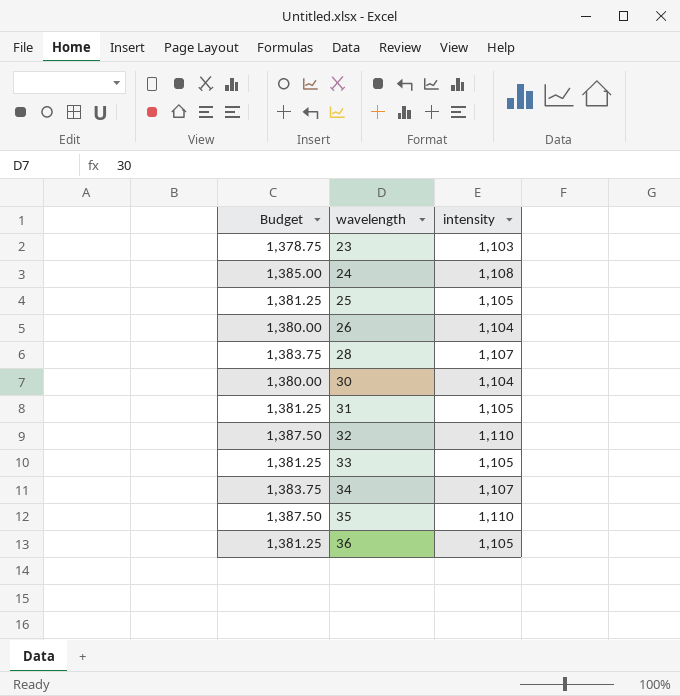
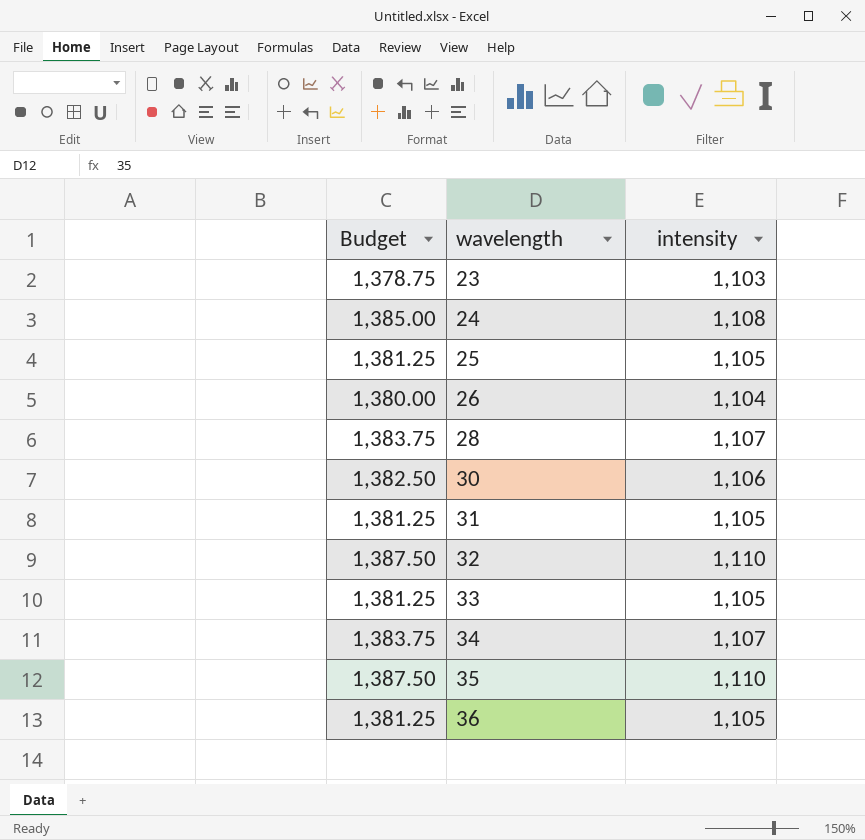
30 | Budget: 1,380.00 -> 1,382.50
30 | intensity: 1,104 -> 1,106

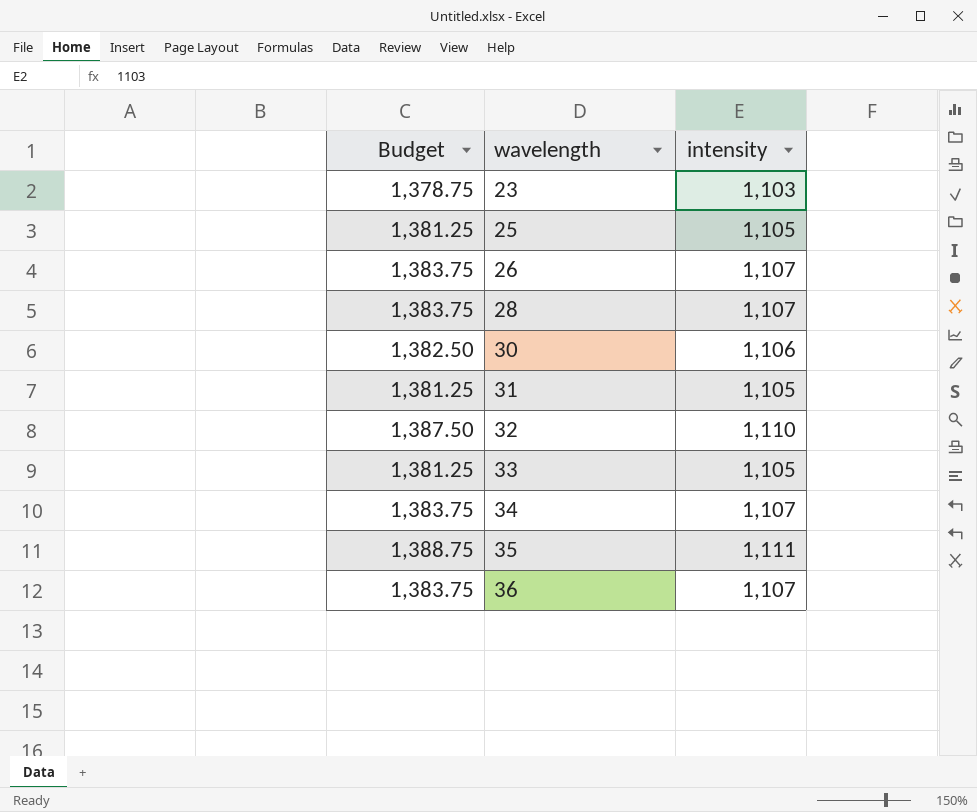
row 24: 1,385.00 | 1,108 -> none
26 | Budget: 1,380.00 -> 1,383.75
26 | intensity: 1,104 -> 1,107
35 | Budget: 1,387.50 -> 1,388.75
35 | intensity: 1,110 -> 1,111
36 | Budget: 1,381.25 -> 1,383.75
36 | intensity: 1,105 -> 1,107

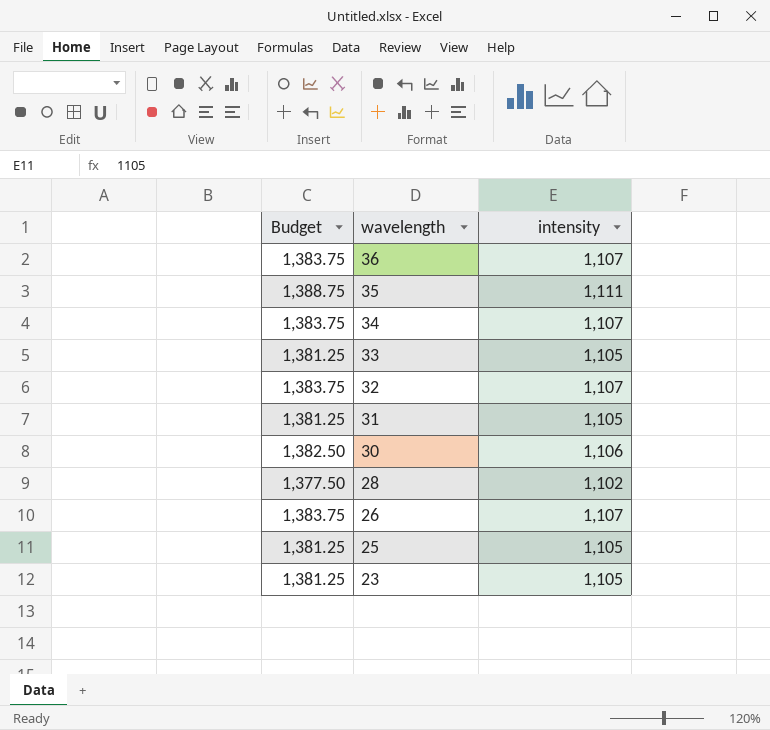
row order: wavelength ascending -> wavelength descending
32 | Budget: 1,387.50 -> 1,383.75
32 | intensity: 1,110 -> 1,107
28 | Budget: 1,383.75 -> 1,377.50
28 | intensity: 1,107 -> 1,102
23 | Budget: 1,378.75 -> 1,381.25
23 | intensity: 1,103 -> 1,105

